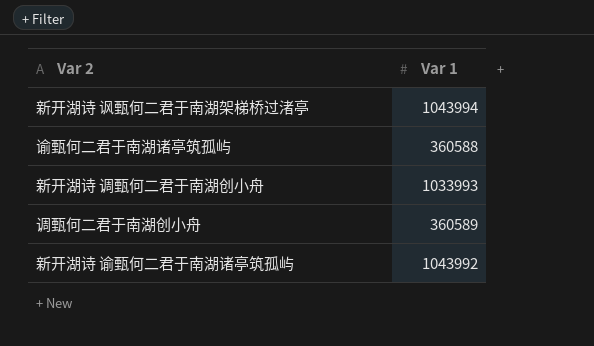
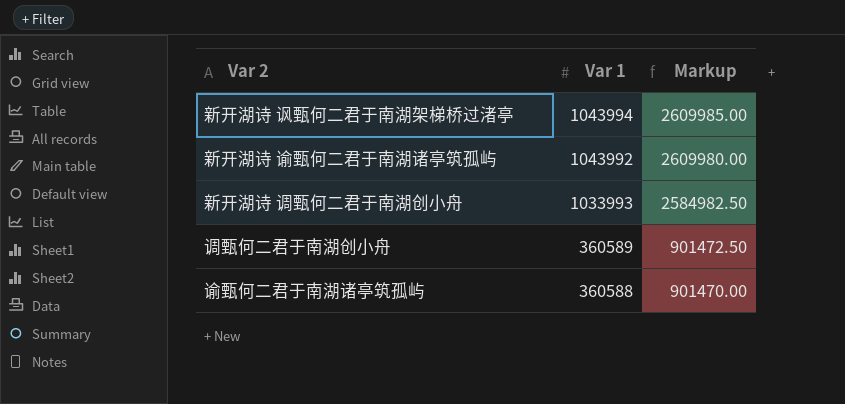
row order: none -> Var 1 descending
column Markup | formula: none -> [Var 1] * 2.5

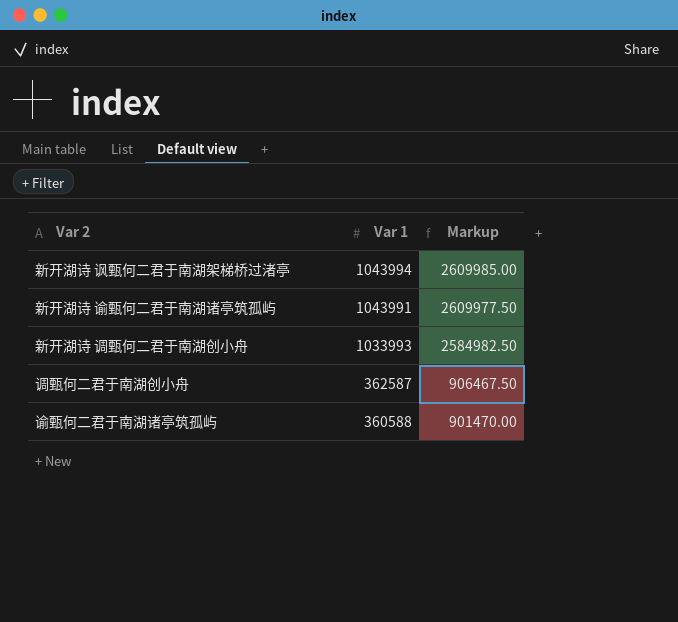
新开湖诗 谕甄何二君于南湖诸亭筑孤屿 | Var 1: 1043992 -> 1043991
新开湖诗 谕甄何二君于南湖诸亭筑孤屿 | Markup: 2609980.00 -> 2609977.50
调甄何二君于南湖创小舟 | Var 1: 360589 -> 362587
调甄何二君于南湖创小舟 | Markup: 901472.50 -> 906467.50

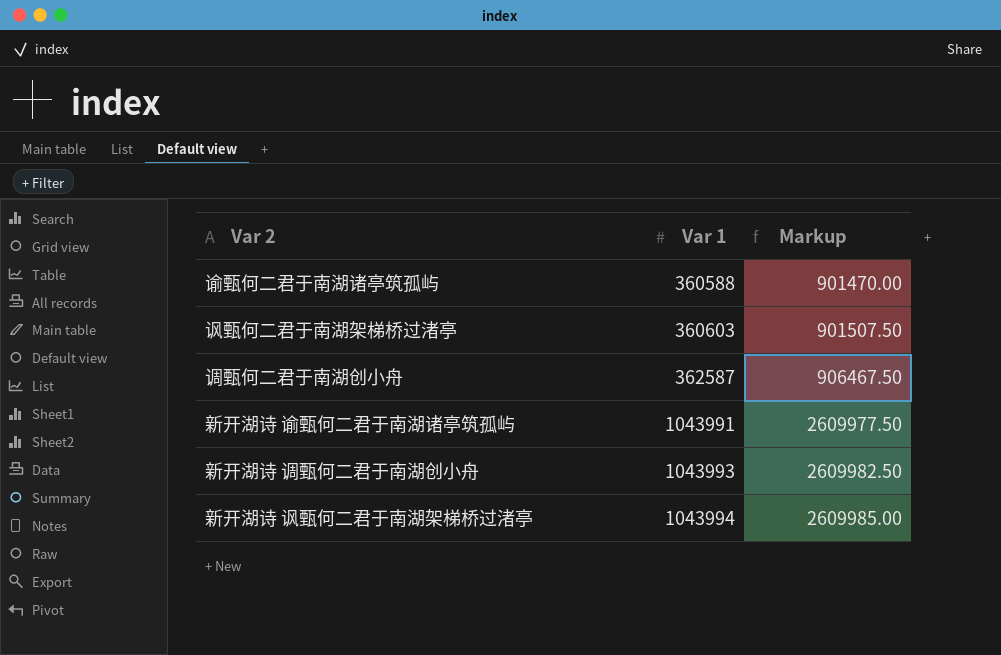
row order: Var 1 descending -> Var 1 ascending
row 讽甄何二君于南湖架梯桥过渚亭: none -> 360603 | 901507.50
新开湖诗 调甄何二君于南湖创小舟 | Var 1: 1033993 -> 1043993
新开湖诗 调甄何二君于南湖创小舟 | Markup: 2584982.50 -> 2609982.50

